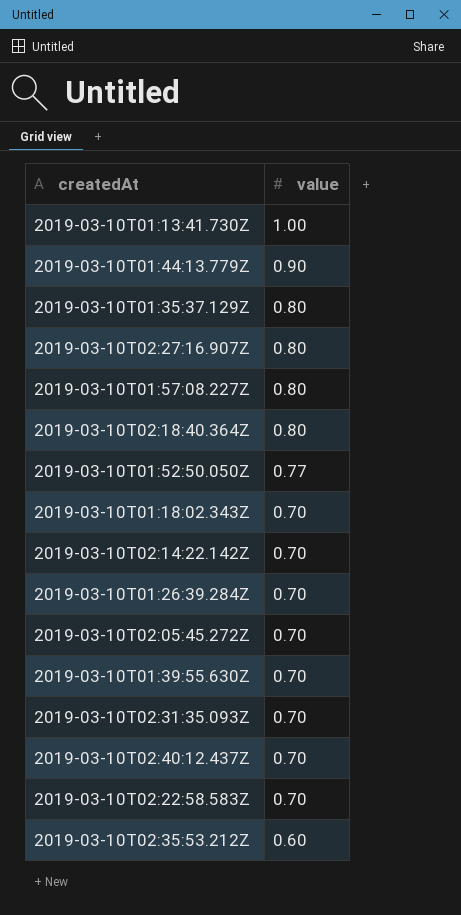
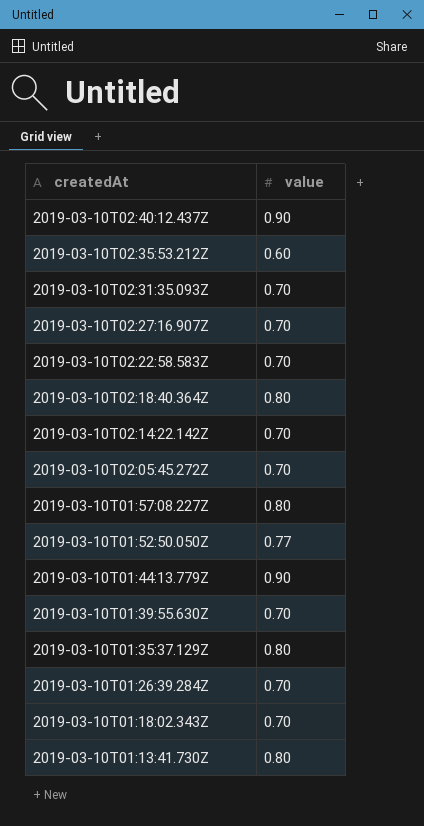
row order: value descending -> createdAt descending
2019-03-10T02:40:12.437Z | value: 0.70 -> 0.90
2019-03-10T02:27:16.907Z | value: 0.80 -> 0.70
2019-03-10T01:13:41.730Z | value: 1.00 -> 0.80

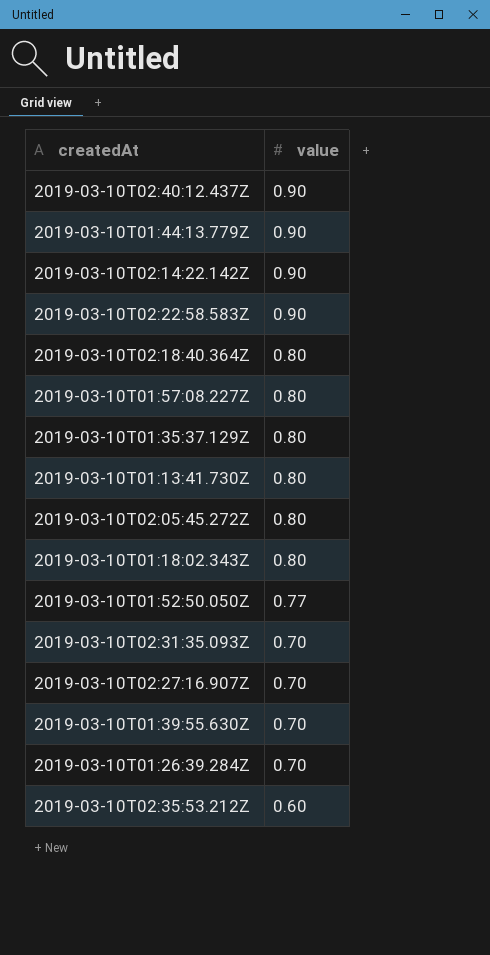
row order: createdAt descending -> value descending
2019-03-10T02:14:22.142Z | value: 0.70 -> 0.90
2019-03-10T02:22:58.583Z | value: 0.70 -> 0.90
2019-03-10T02:05:45.272Z | value: 0.70 -> 0.80
2019-03-10T01:18:02.343Z | value: 0.70 -> 0.80

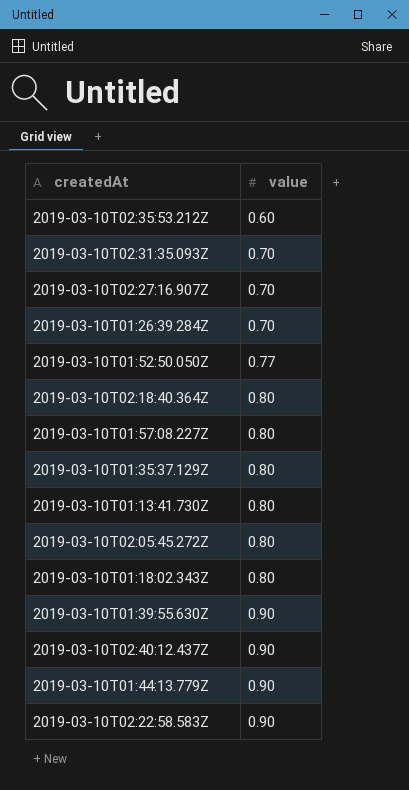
row order: value descending -> value ascending
row 2019-03-10T02:14:22.142Z: 0.90 -> none
2019-03-10T01:39:55.630Z | value: 0.70 -> 0.90

